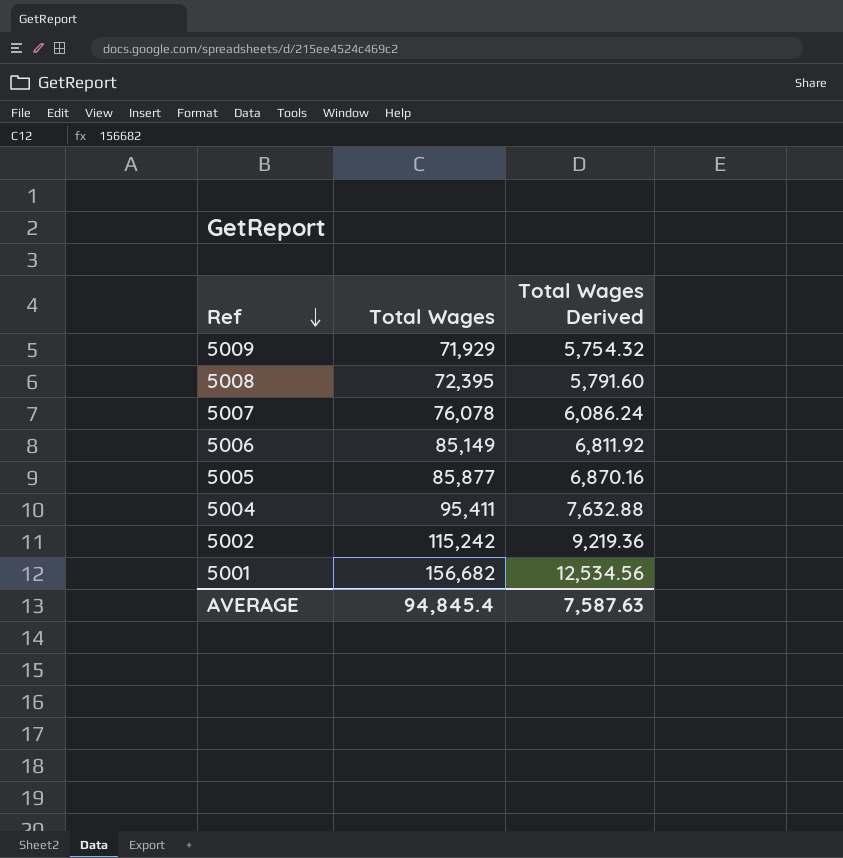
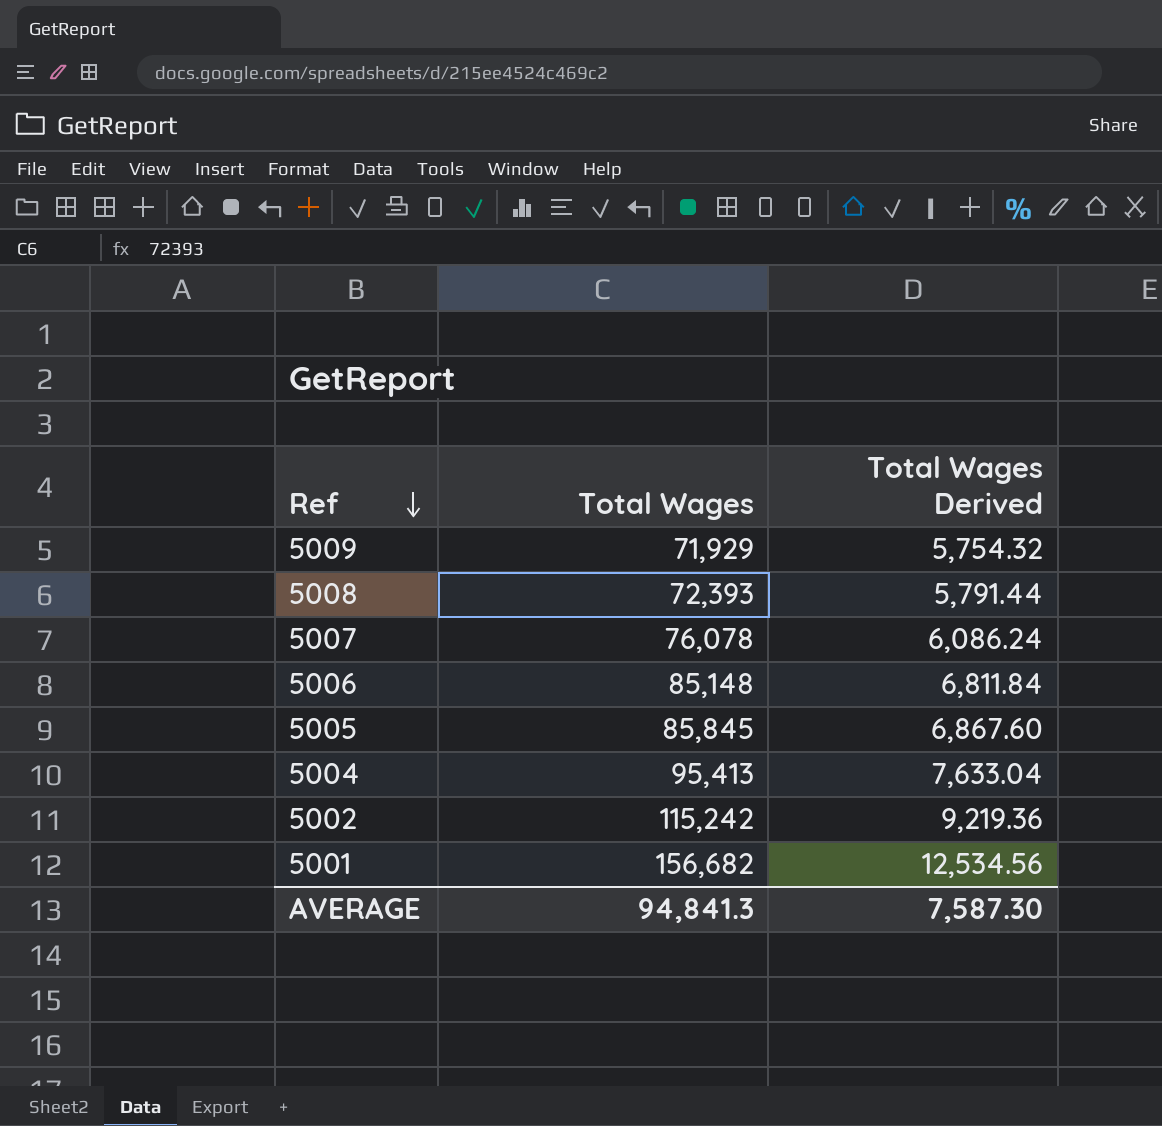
5008 | Total Wages: 72,395 -> 72,393
5008 | Total Wages Derived: 5,791.60 -> 5,791.44
5006 | Total Wages: 85,149 -> 85,148
5006 | Total Wages Derived: 6,811.92 -> 6,811.84
5005 | Total Wages: 85,877 -> 85,845
5005 | Total Wages Derived: 6,870.16 -> 6,867.60
5004 | Total Wages: 95,411 -> 95,413
5004 | Total Wages Derived: 7,632.88 -> 7,633.04
AVERAGE | Total Wages: 94,845.4 -> 94,841.3
AVERAGE | Total Wages Derived: 7,587.63 -> 7,587.30

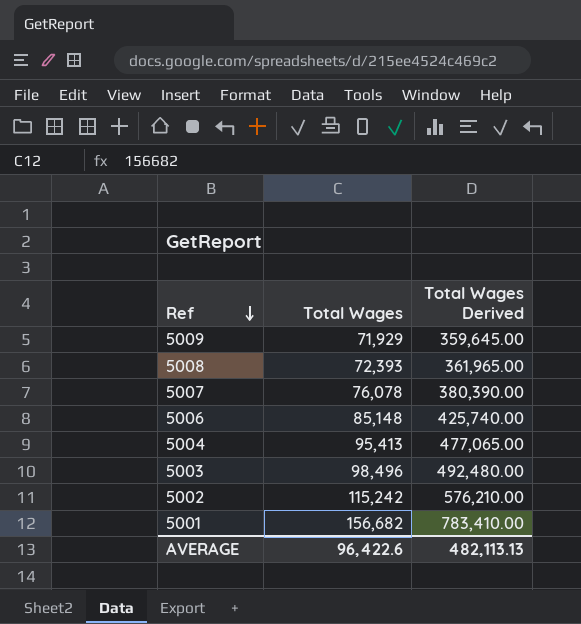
column Total Wages Derived | formula: [Total Wages] * 0.08 -> [Total Wages] * 5
row 5005: 85,845 | 6,867.60 -> none
row 5003: none -> 98,496 | 492,480.00
AVERAGE | Total Wages: 94,841.3 -> 96,422.6
AVERAGE | Total Wages Derived: 7,587.30 -> 482,113.13

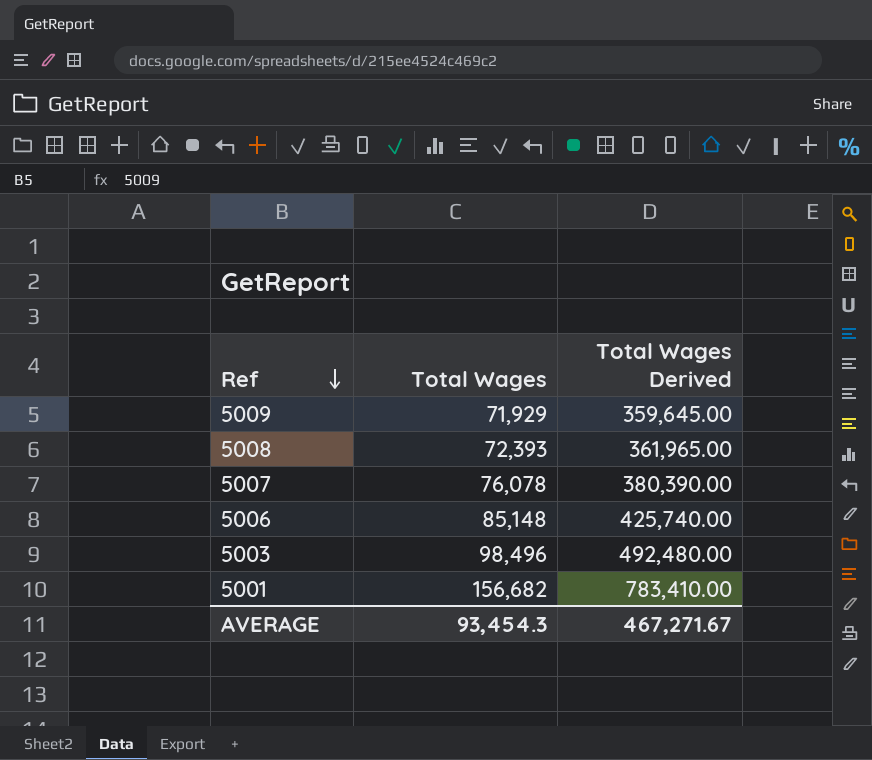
row 5004: 95,413 | 477,065.00 -> none
row 5002: 115,242 | 576,210.00 -> none
AVERAGE | Total Wages: 96,422.6 -> 93,454.3
AVERAGE | Total Wages Derived: 482,113.13 -> 467,271.67

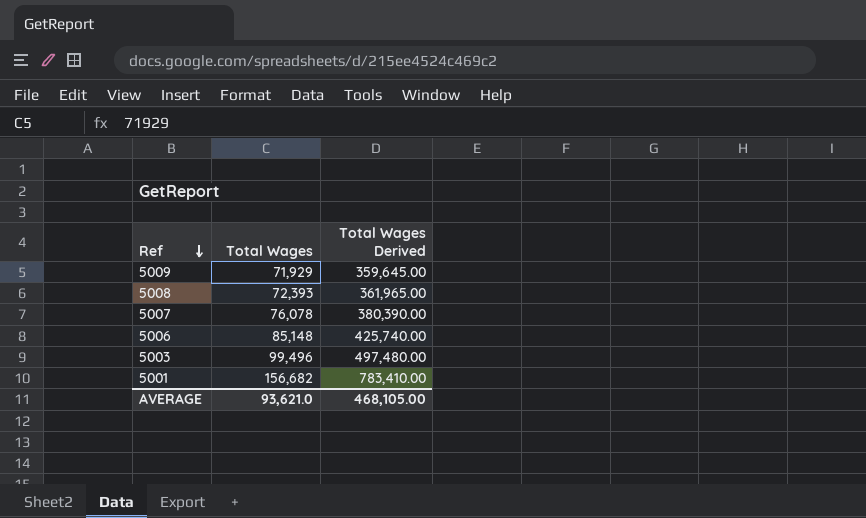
5003 | Total Wages: 98,496 -> 99,496
5003 | Total Wages Derived: 492,480.00 -> 497,480.00
AVERAGE | Total Wages: 93,454.3 -> 93,621.0
AVERAGE | Total Wages Derived: 467,271.67 -> 468,105.00

